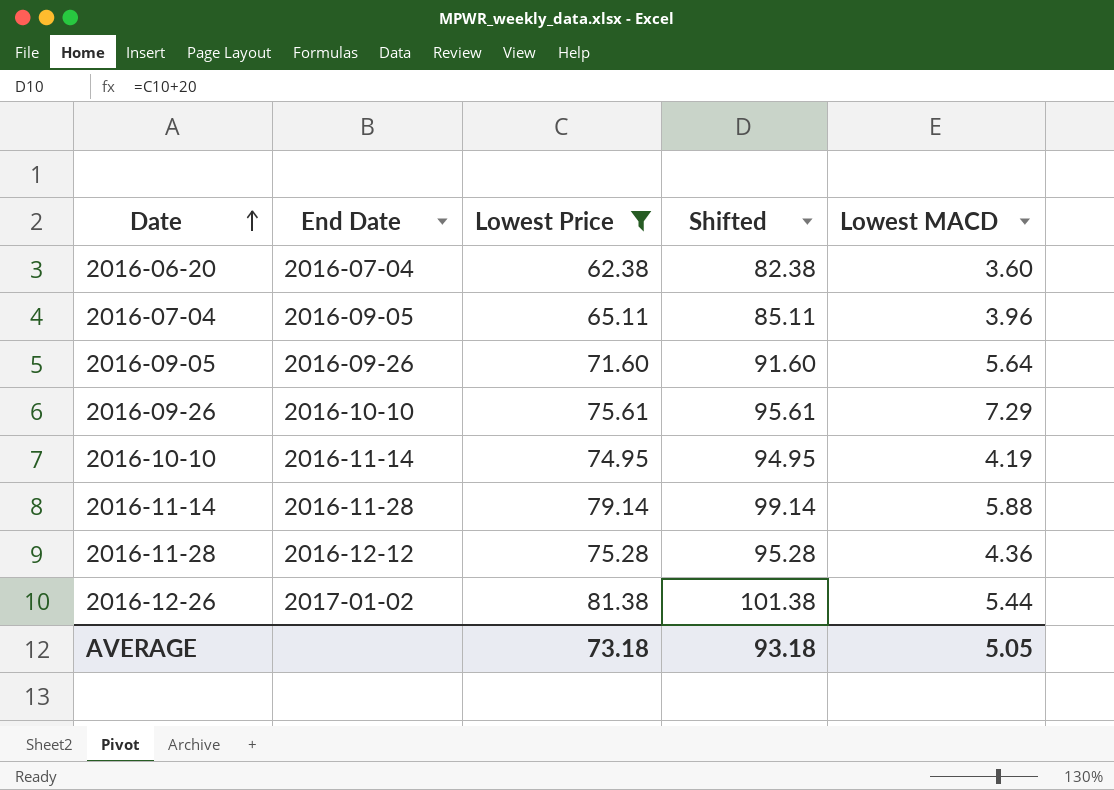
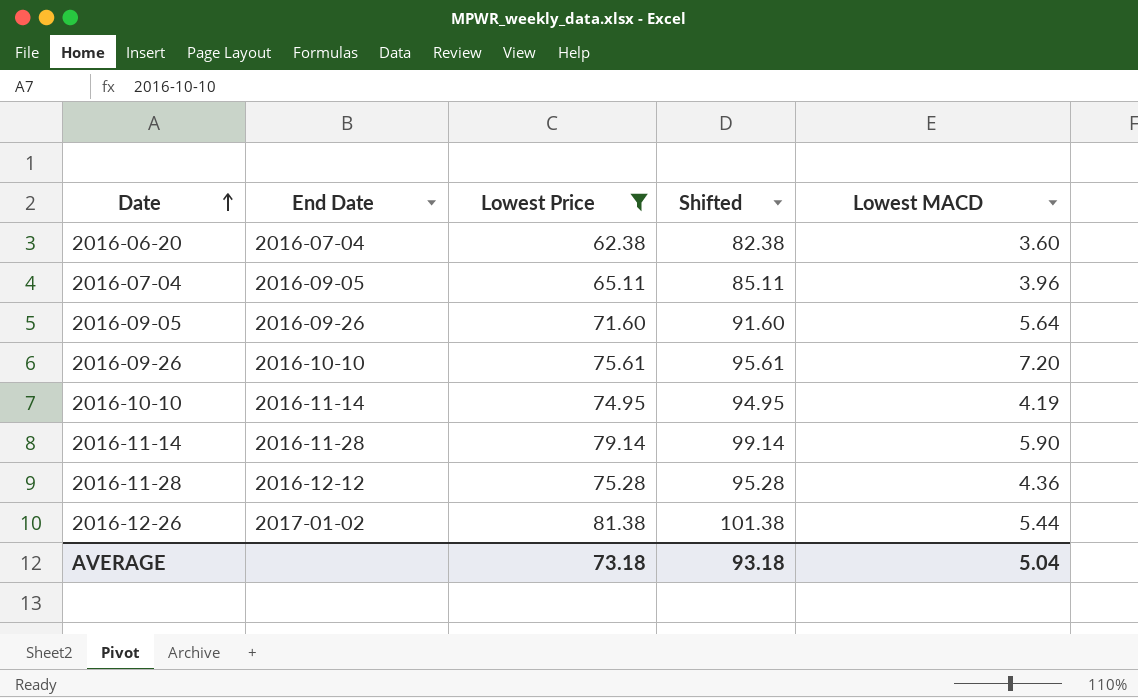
2016-09-26 | Lowest MACD: 7.29 -> 7.20
2016-11-14 | Lowest MACD: 5.88 -> 5.90
AVERAGE | Lowest MACD: 5.05 -> 5.04

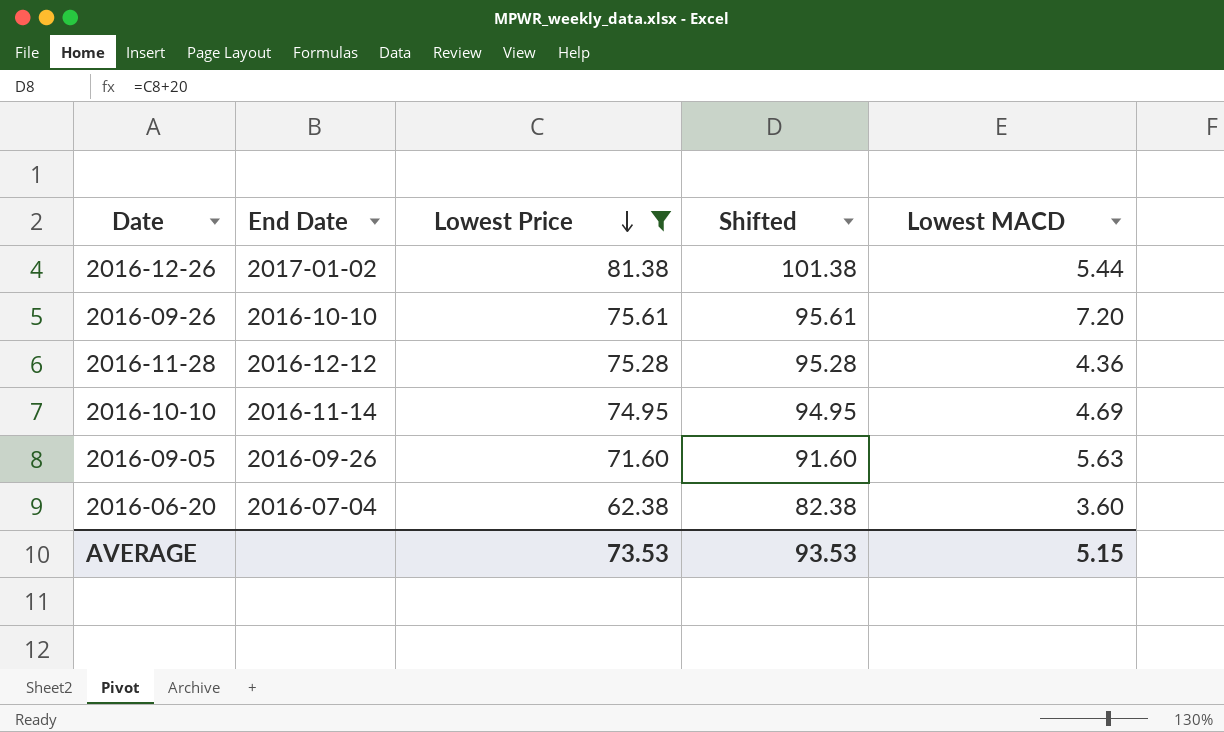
row order: Date ascending -> Lowest Price descending
row 2016-07-04: 2016-09-05 | 65.11 | 85.11 | 3.96 -> none
row 2016-11-14: 2016-11-28 | 79.14 | 99.14 | 5.90 -> none
2016-10-10 | Lowest MACD: 4.19 -> 4.69
2016-09-05 | Lowest MACD: 5.64 -> 5.63
AVERAGE | Lowest Price: 73.18 -> 73.53
AVERAGE | Shifted: 93.18 -> 93.53
AVERAGE | Lowest MACD: 5.04 -> 5.15

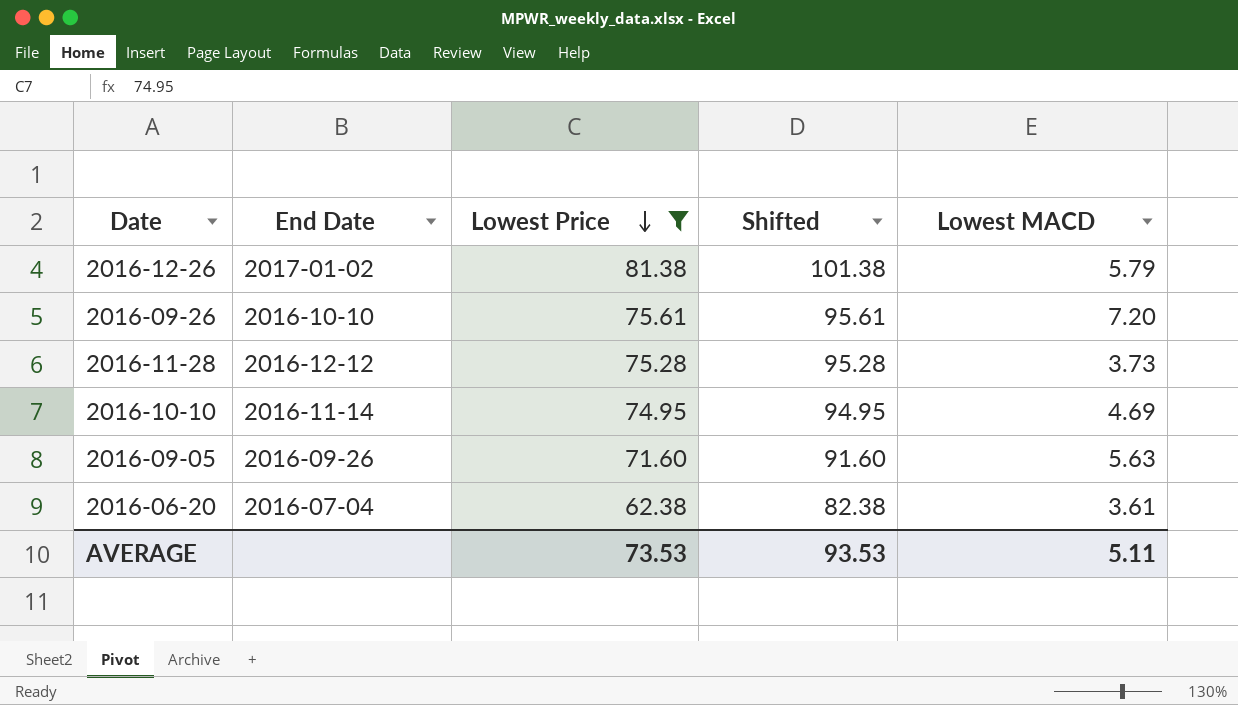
2016-12-26 | Lowest MACD: 5.44 -> 5.79
2016-11-28 | Lowest MACD: 4.36 -> 3.73
2016-06-20 | Lowest MACD: 3.60 -> 3.61
AVERAGE | Lowest MACD: 5.15 -> 5.11

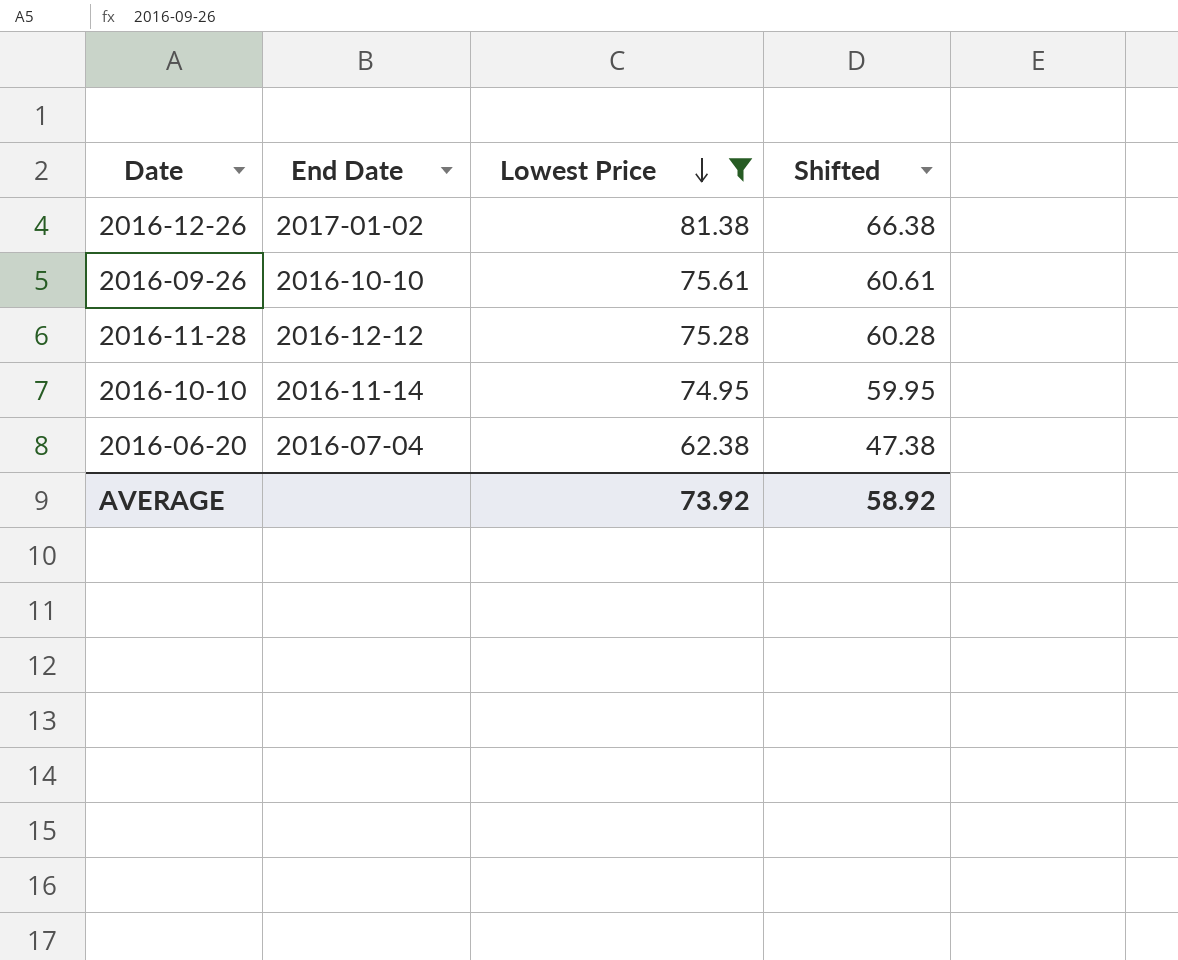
column Lowest MACD | position: 5 -> none
column Shifted | formula: [Lowest Price] + 20 -> [Lowest Price] - 15
row 2016-09-05: 2016-09-26 | 71.60 | 91.60 | 5.63 -> none
AVERAGE | Lowest Price: 73.53 -> 73.92
AVERAGE | Shifted: 93.53 -> 58.92

